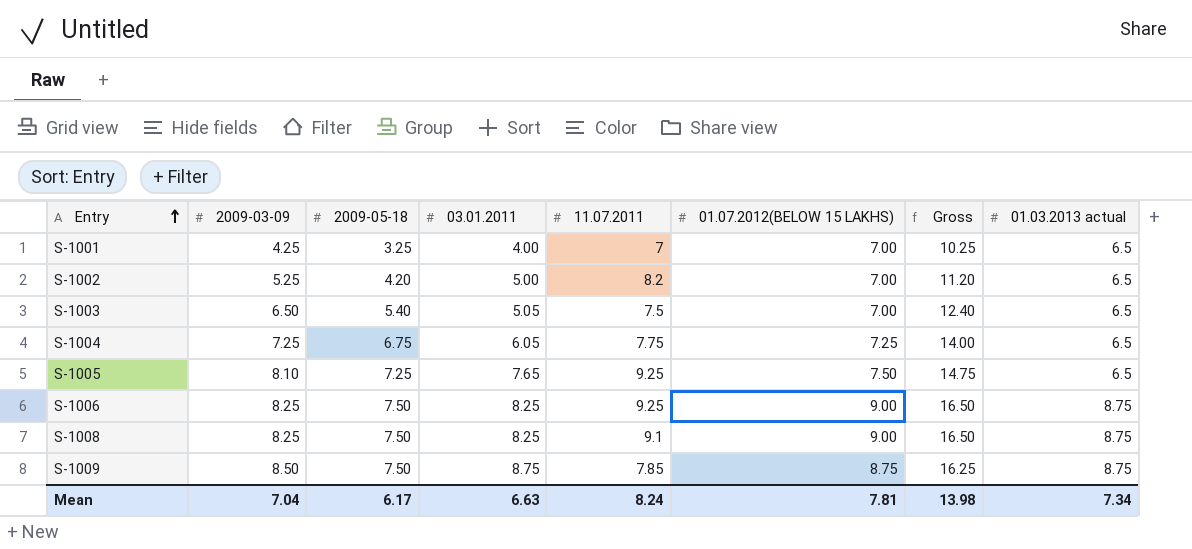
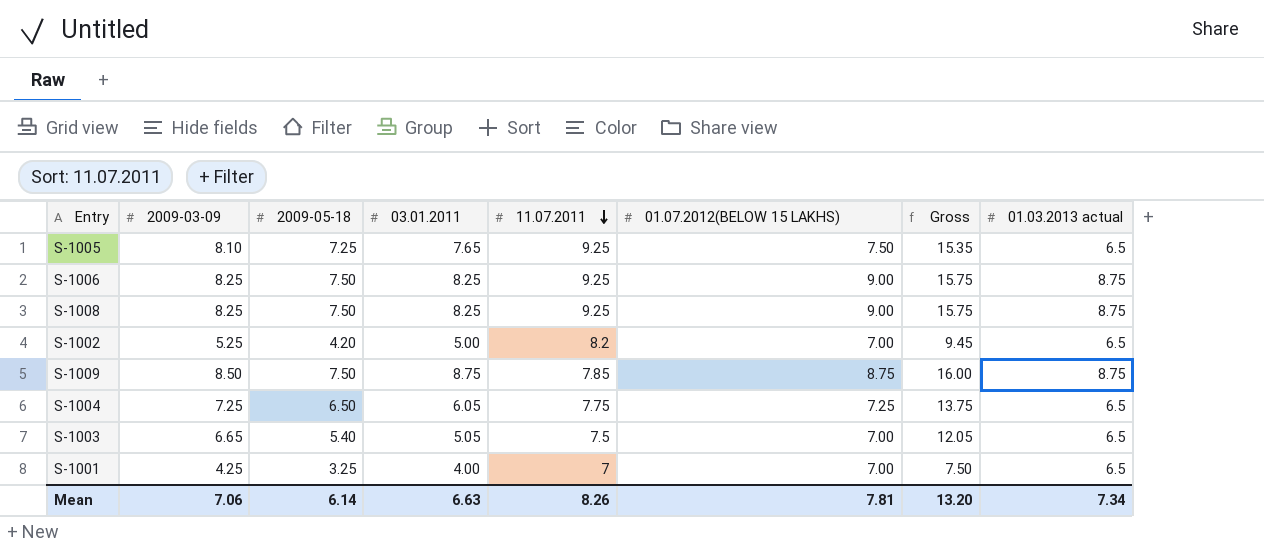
row order: Entry ascending -> 11.07.2011 descending
column Gross | formula: [2009-05-18] + [01.07.2012(BELOW 15 LAKHS)] -> [2009-03-09] + [2009-05-18]
S-1008 | 11.07.2011: 9.1 -> 9.25
S-1004 | 2009-05-18: 6.75 -> 6.50
S-1003 | 2009-03-09: 6.50 -> 6.65
Mean | 2009-03-09: 7.04 -> 7.06
Mean | 2009-05-18: 6.17 -> 6.14
Mean | 11.07.2011: 8.24 -> 8.26
Mean | Gross: 13.98 -> 13.20

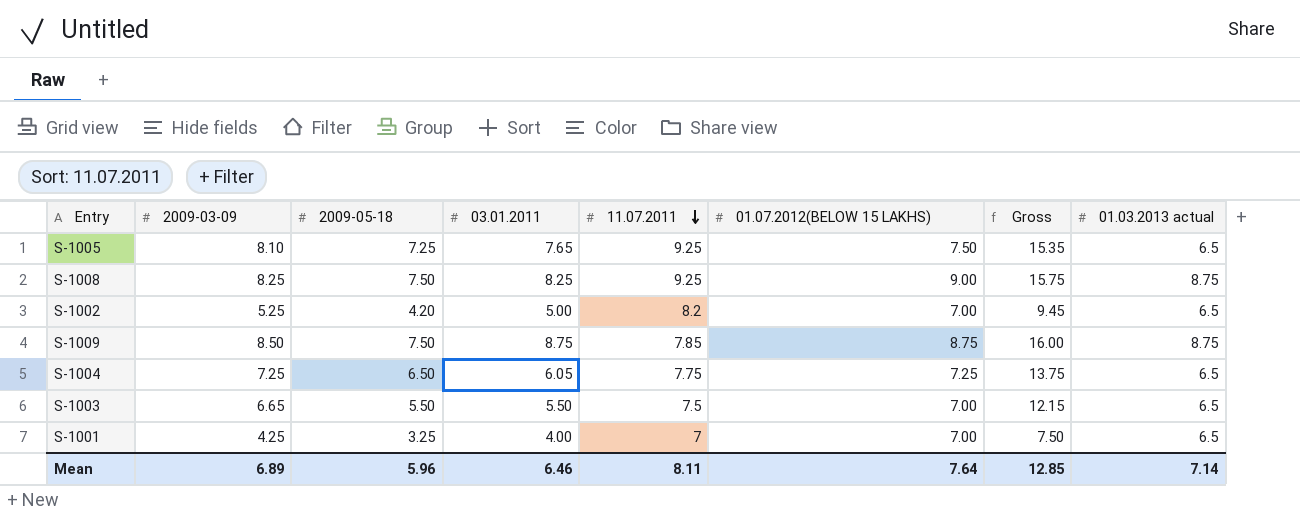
row S-1006: 8.25 | 7.50 | 8.25 | 9.25 | 9.00 | 15.75 | 8.75 -> none
S-1003 | 2009-05-18: 5.40 -> 5.50
S-1003 | 03.01.2011: 5.05 -> 5.50
S-1003 | Gross: 12.05 -> 12.15
Mean | 2009-03-09: 7.06 -> 6.89
Mean | 2009-05-18: 6.14 -> 5.96
Mean | 03.01.2011: 6.63 -> 6.46
Mean | 11.07.2011: 8.26 -> 8.11
Mean | 01.07.2012(BELOW 15 LAKHS): 7.81 -> 7.64
Mean | Gross: 13.20 -> 12.85
Mean | 01.03.2013 actual: 7.34 -> 7.14

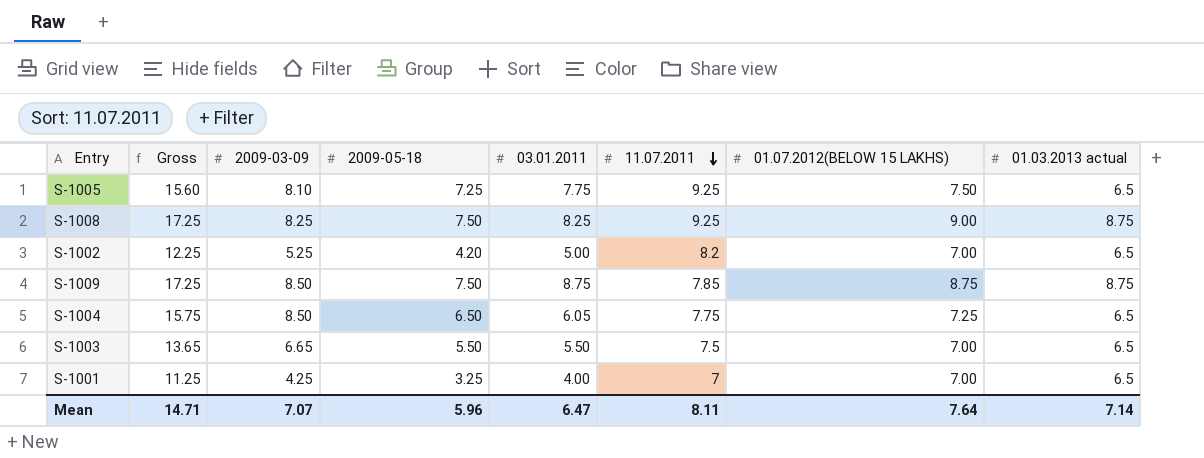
column Gross | formula: [2009-03-09] + [2009-05-18] -> [2009-03-09] + [01.07.2012(BELOW 15 LAKHS)]
column Gross | position: 7 -> 2
S-1005 | 03.01.2011: 7.65 -> 7.75
S-1004 | 2009-03-09: 7.25 -> 8.50
Mean | Gross: 12.85 -> 14.71
Mean | 2009-03-09: 6.89 -> 7.07
Mean | 03.01.2011: 6.46 -> 6.47

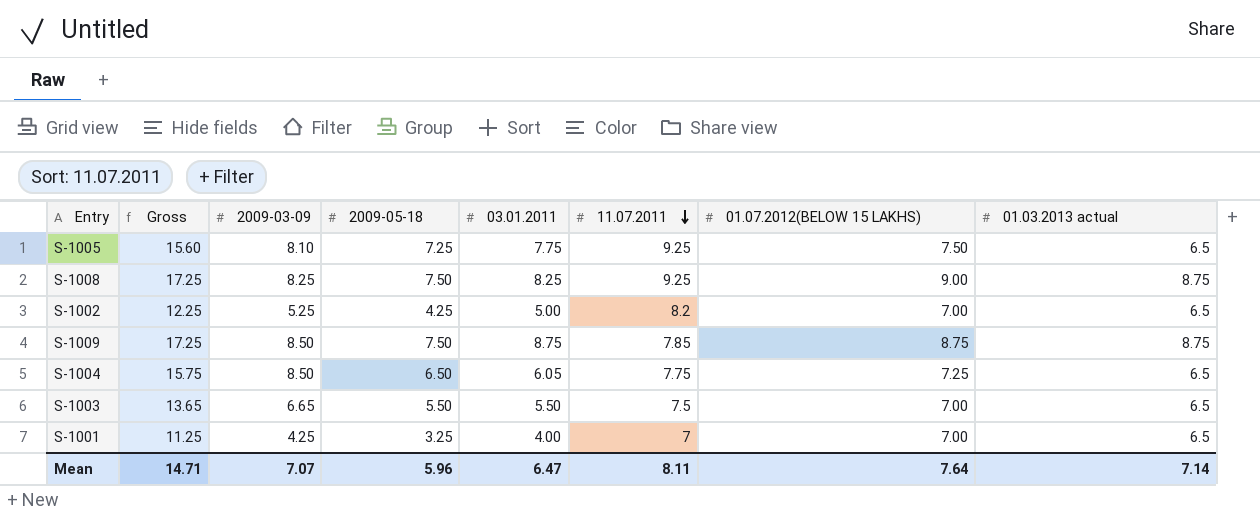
S-1002 | 2009-05-18: 4.20 -> 4.25

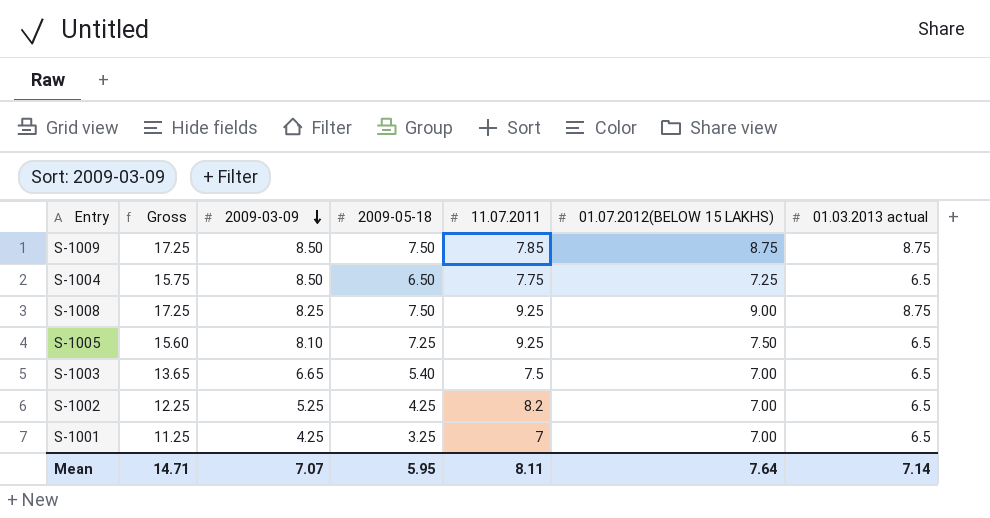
row order: 11.07.2011 descending -> 2009-03-09 descending
column 03.01.2011 | position: 5 -> none
S-1003 | 2009-05-18: 5.50 -> 5.40
Mean | 2009-05-18: 5.96 -> 5.95

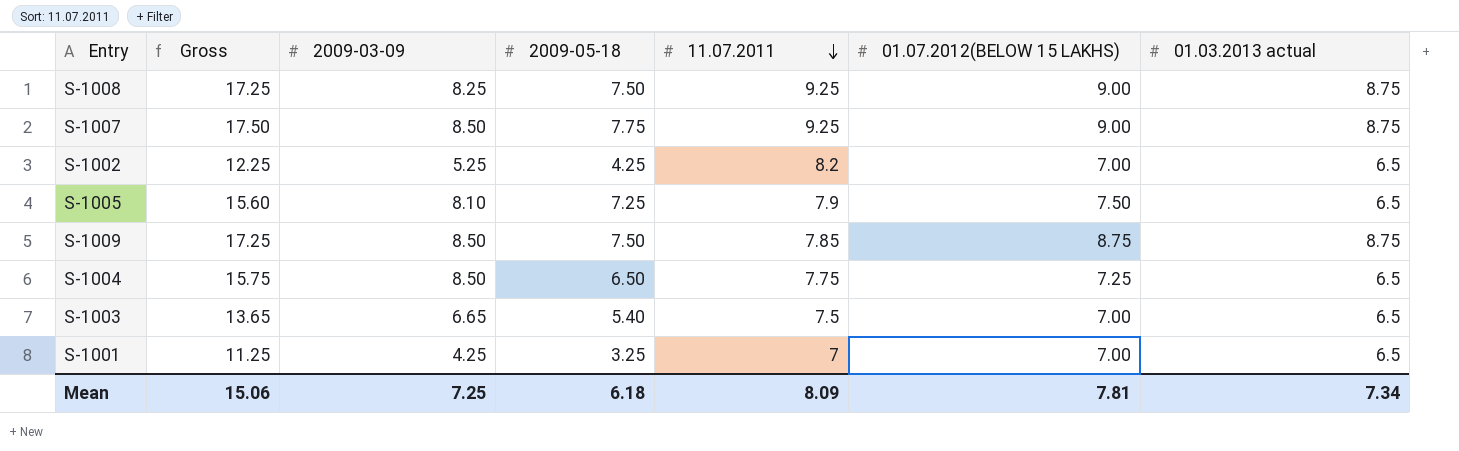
row order: 2009-03-09 descending -> 11.07.2011 descending
row S-1007: none -> 17.50 | 8.50 | 7.75 | 9.25 | 9.00 | 8.75
S-1005 | 11.07.2011: 9.25 -> 7.9
Mean | Gross: 14.71 -> 15.06
Mean | 2009-03-09: 7.07 -> 7.25
Mean | 2009-05-18: 5.95 -> 6.18
Mean | 11.07.2011: 8.11 -> 8.09
Mean | 01.07.2012(BELOW 15 LAKHS): 7.64 -> 7.81
Mean | 01.03.2013 actual: 7.14 -> 7.34

